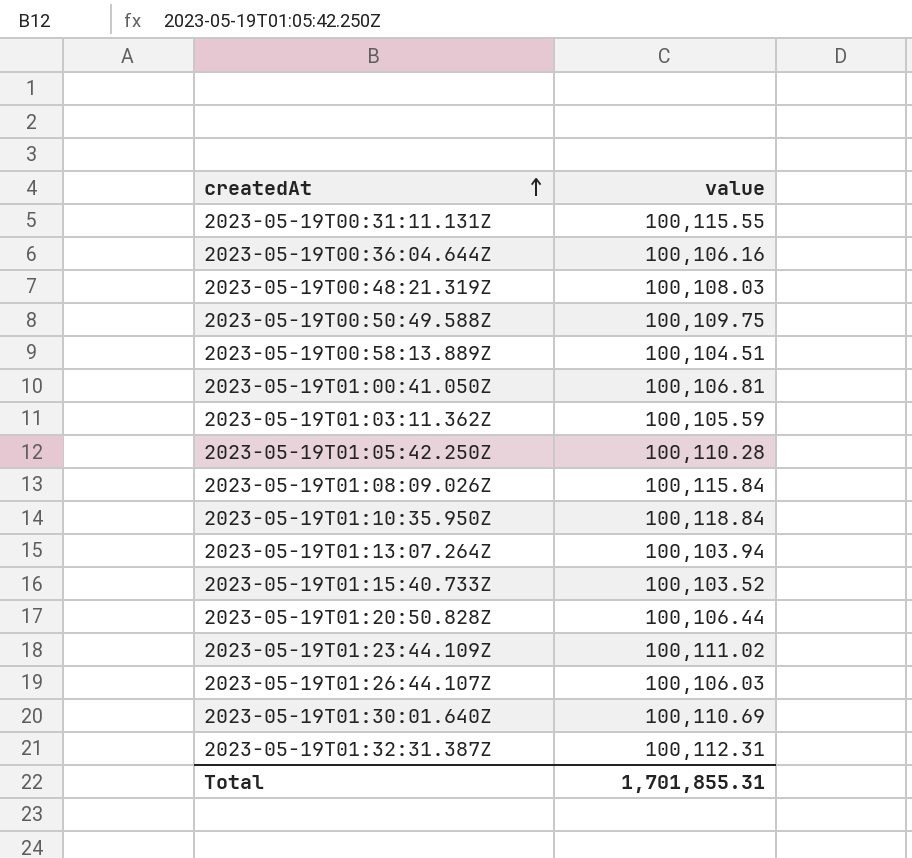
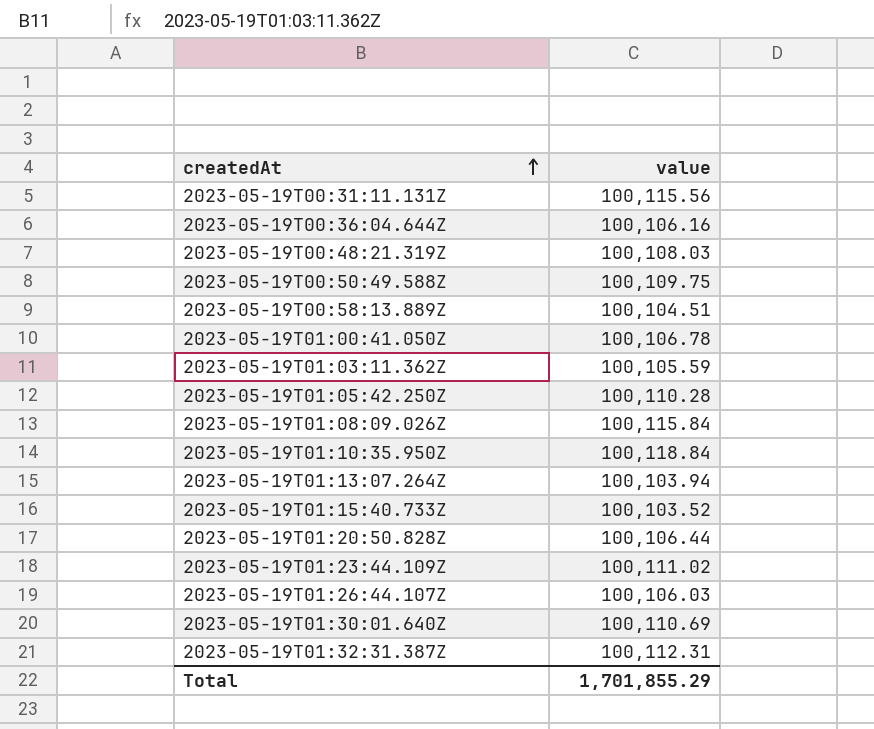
2023-05-19T00:31:11.131Z | value: 100,115.55 -> 100,115.56
2023-05-19T01:00:41.050Z | value: 100,106.81 -> 100,106.78
Total | value: 1,701,855.31 -> 1,701,855.29

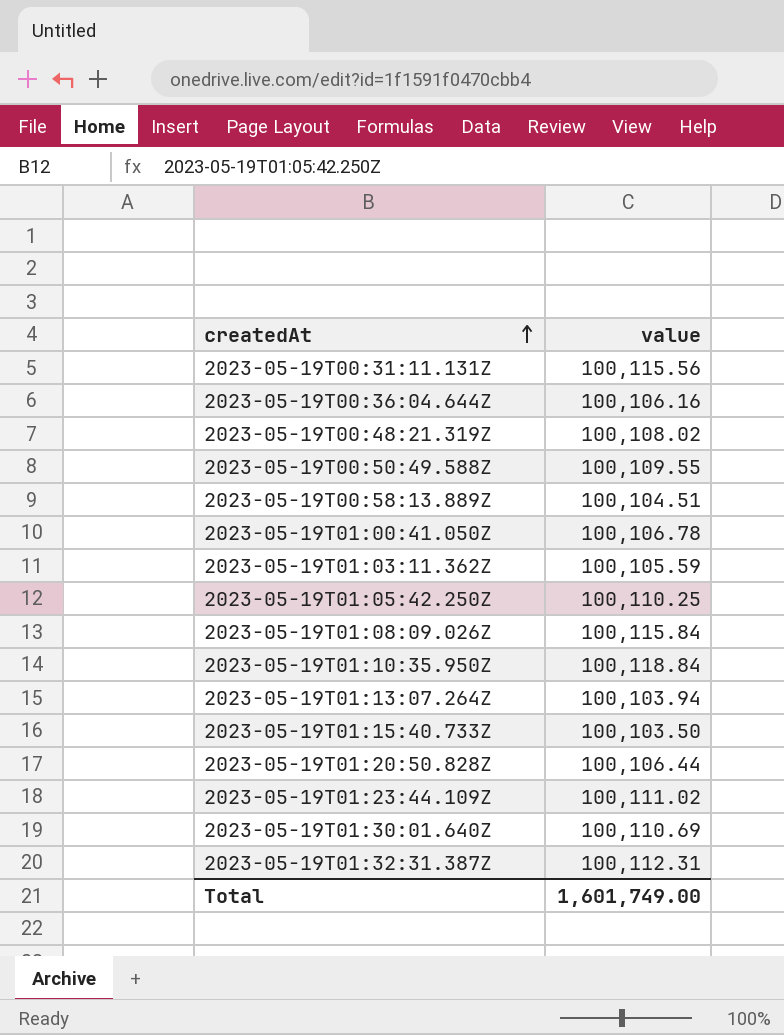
row 2023-05-19T01:26:44.107Z: 100,106.03 -> none
2023-05-19T00:48:21.319Z | value: 100,108.03 -> 100,108.02
2023-05-19T00:50:49.588Z | value: 100,109.75 -> 100,109.55
2023-05-19T01:05:42.250Z | value: 100,110.28 -> 100,110.25
2023-05-19T01:15:40.733Z | value: 100,103.52 -> 100,103.50
Total | value: 1,701,855.29 -> 1,601,749.00

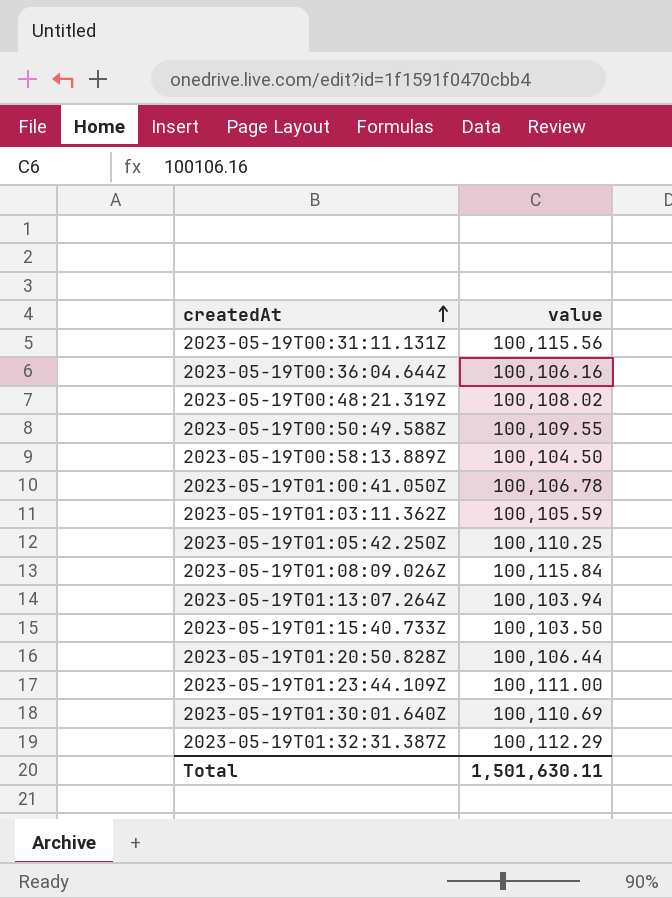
row 2023-05-19T01:10:35.950Z: 100,118.84 -> none
2023-05-19T00:58:13.889Z | value: 100,104.51 -> 100,104.50
2023-05-19T01:23:44.109Z | value: 100,111.02 -> 100,111.00
2023-05-19T01:32:31.387Z | value: 100,112.31 -> 100,112.29
Total | value: 1,601,749.00 -> 1,501,630.11

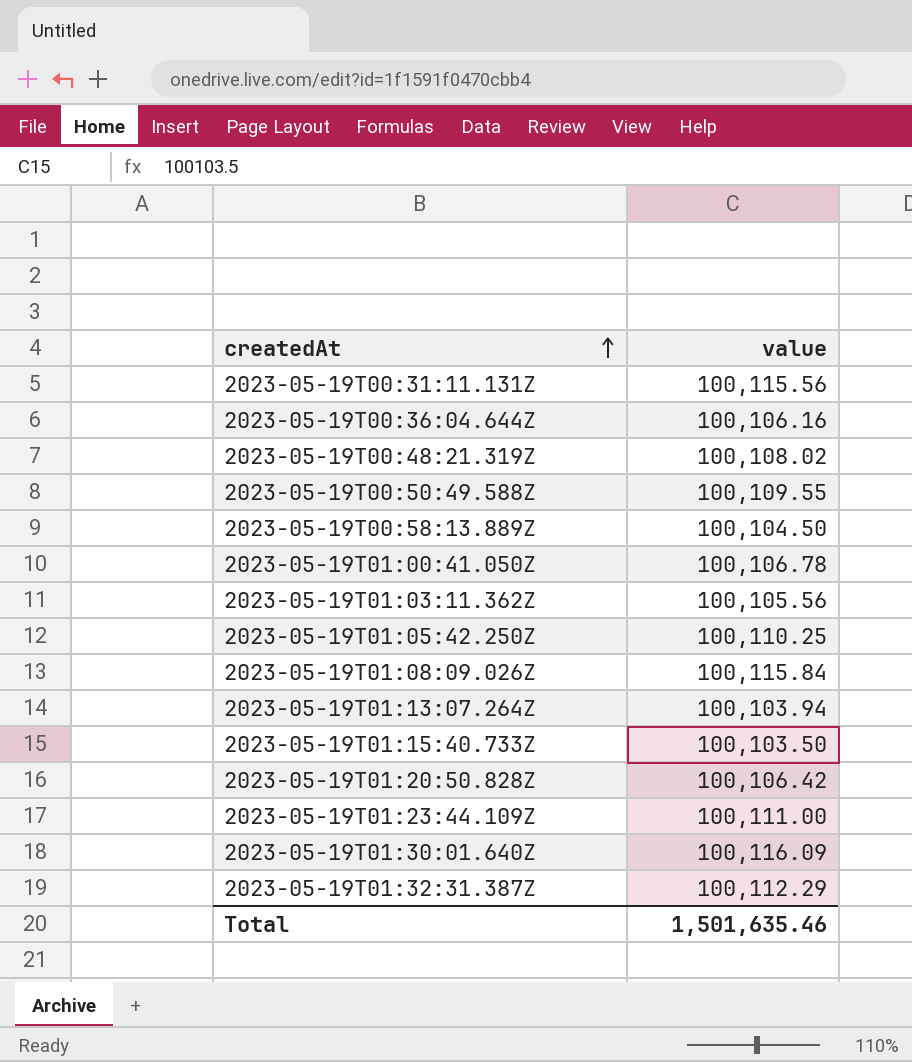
2023-05-19T01:03:11.362Z | value: 100,105.59 -> 100,105.56
2023-05-19T01:20:50.828Z | value: 100,106.44 -> 100,106.42
2023-05-19T01:30:01.640Z | value: 100,110.69 -> 100,116.09
Total | value: 1,501,630.11 -> 1,501,635.46

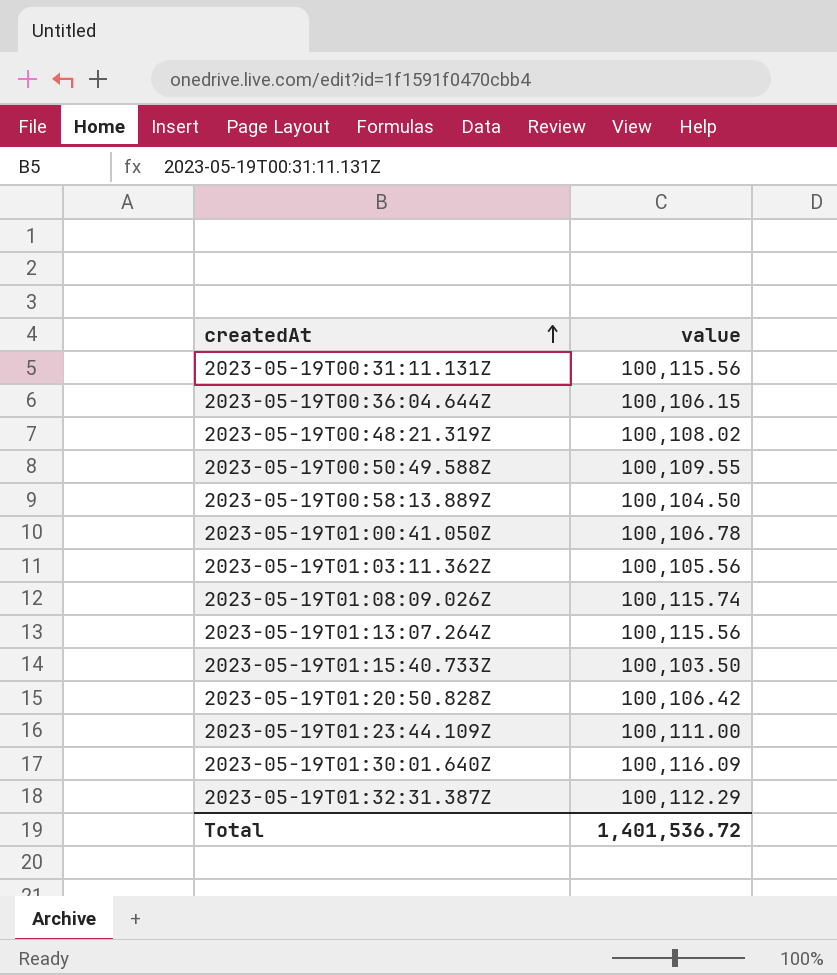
row 2023-05-19T01:05:42.250Z: 100,110.25 -> none
2023-05-19T00:36:04.644Z | value: 100,106.16 -> 100,106.15
2023-05-19T01:08:09.026Z | value: 100,115.84 -> 100,115.74
2023-05-19T01:13:07.264Z | value: 100,103.94 -> 100,115.56
Total | value: 1,501,635.46 -> 1,401,536.72

